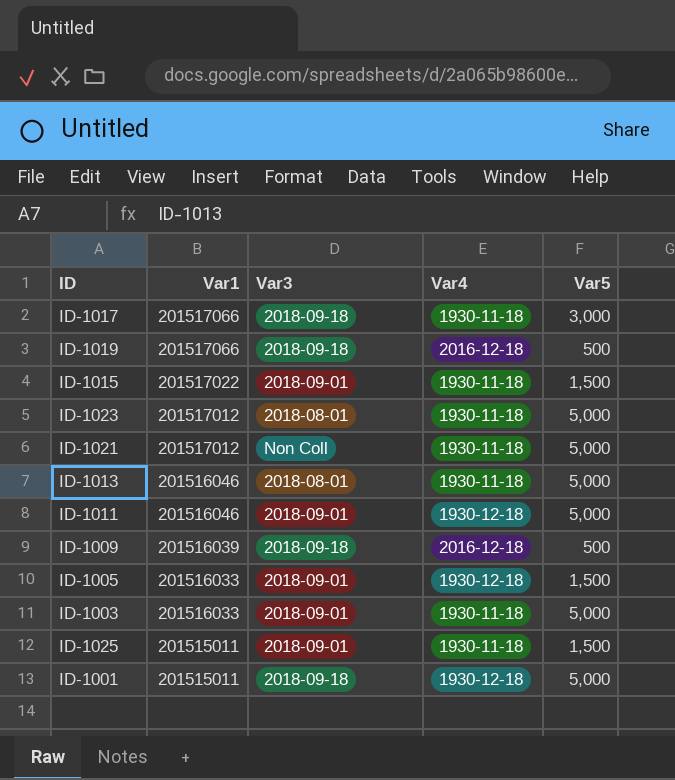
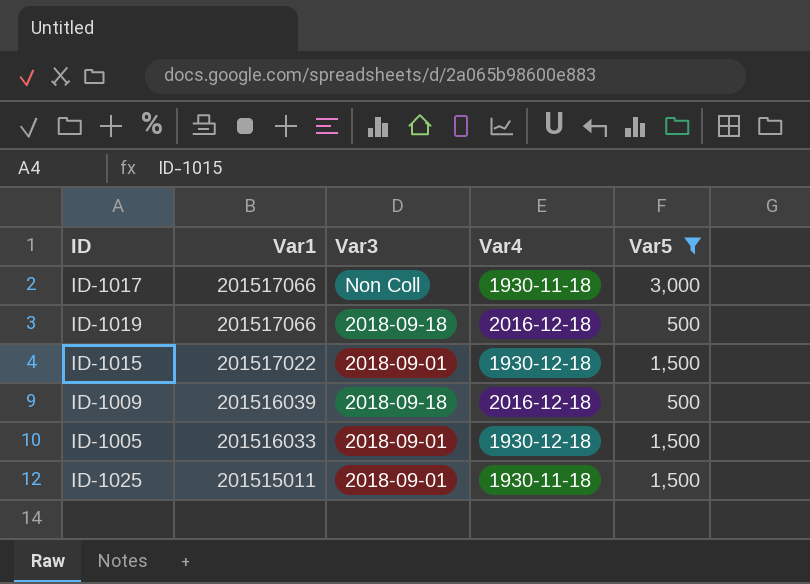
filter: none -> Var5 != 5,000
ID-1017 | Var3: 2018-09-18 -> Non Coll
ID-1015 | Var4: 1930-11-18 -> 1930-12-18

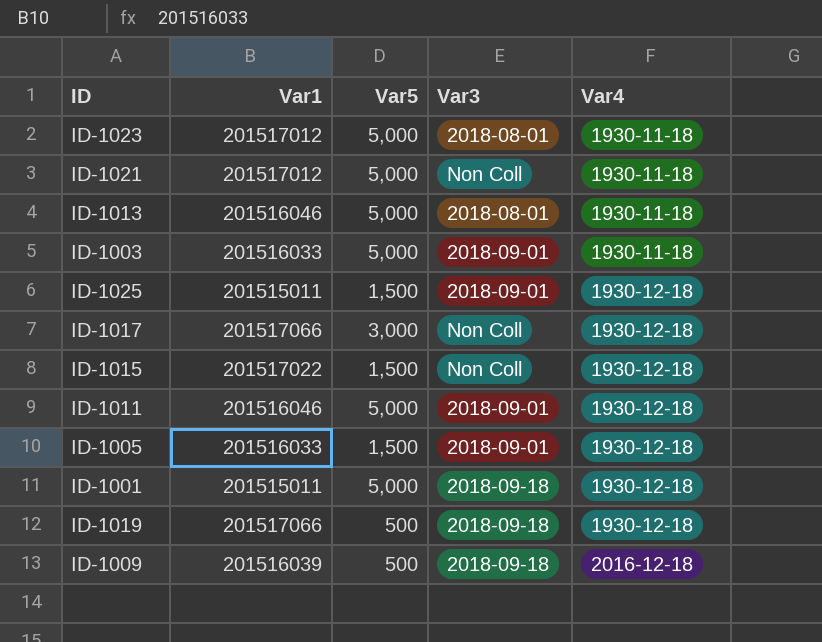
filter: Var5 != 5,000 -> none
row order: Var1 descending -> Var4 ascending
column Var5 | position: 5 -> 3
ID-1025 | Var4: 1930-11-18 -> 1930-12-18
ID-1017 | Var4: 1930-11-18 -> 1930-12-18
ID-1015 | Var3: 2018-09-01 -> Non Coll
ID-1019 | Var4: 2016-12-18 -> 1930-12-18

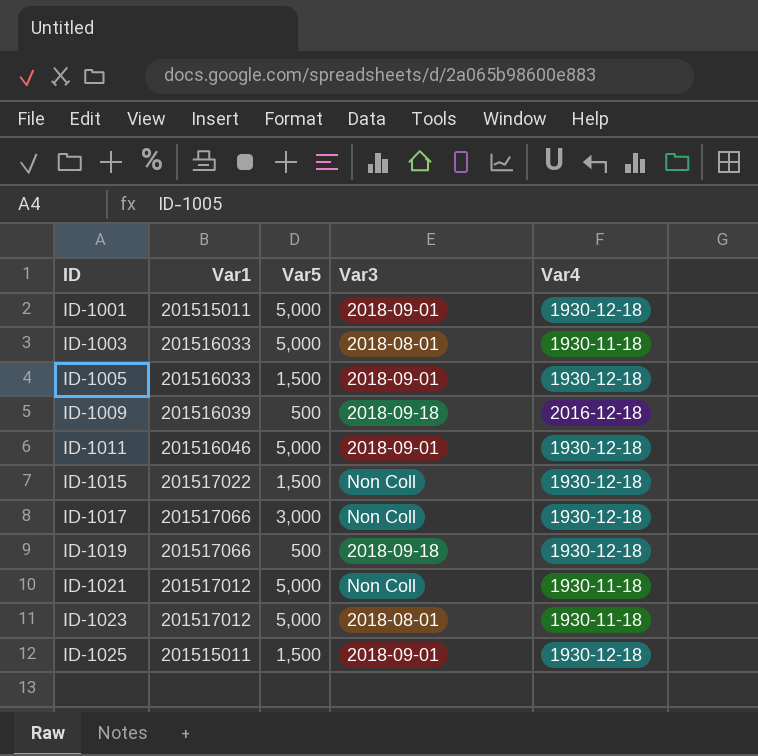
row order: Var4 ascending -> ID ascending
row ID-1013: 201516046 | 5,000 | 2018-08-01 | 1930-11-18 -> none
ID-1001 | Var3: 2018-09-18 -> 2018-09-01
ID-1003 | Var3: 2018-09-01 -> 2018-08-01

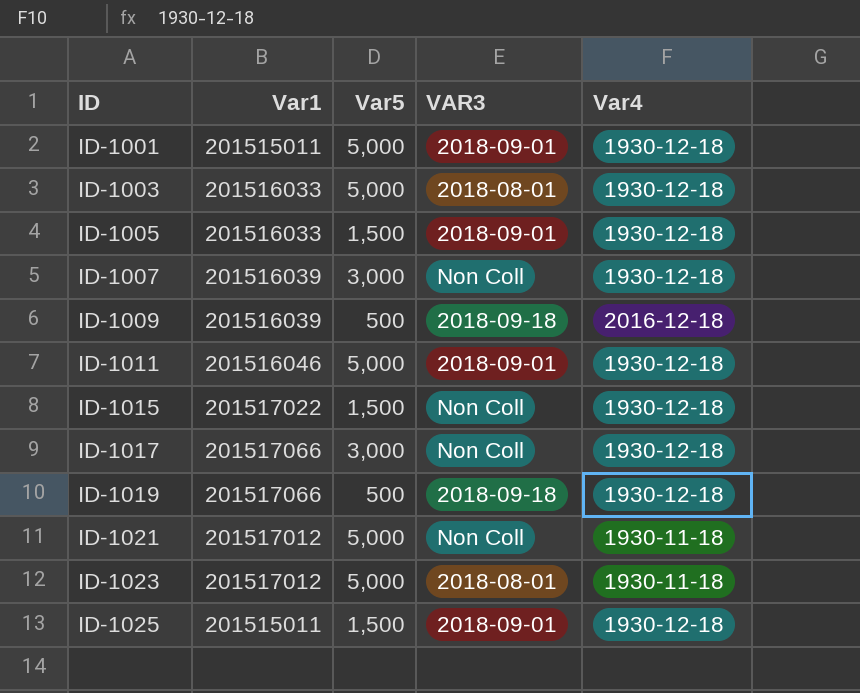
column name: Var3 -> VAR3
ID-1003 | Var4: 1930-11-18 -> 1930-12-18
row ID-1007: none -> 201516039 | 3,000 | Non Coll | 1930-12-18

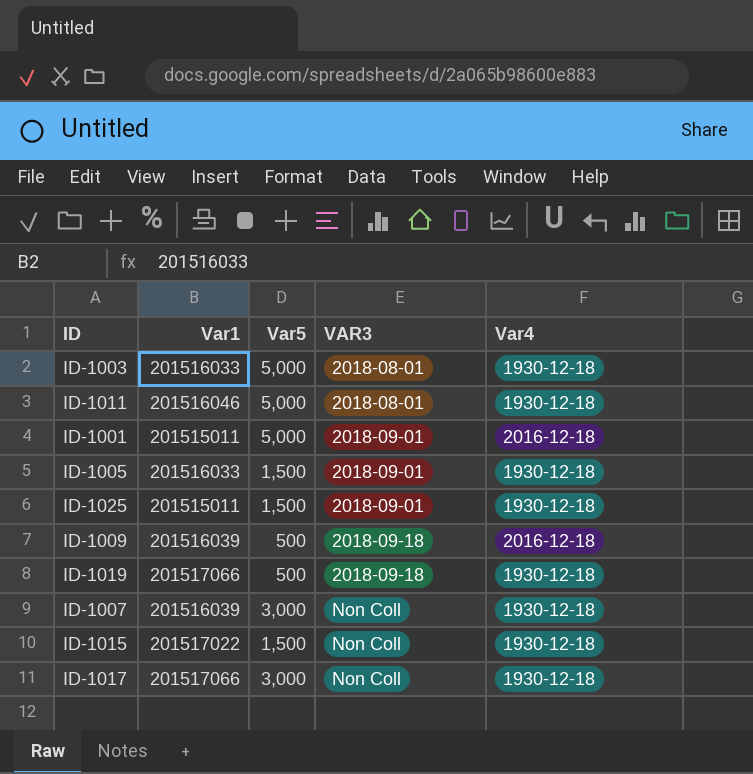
row order: ID ascending -> VAR3 ascending
row ID-1021: 201517012 | 5,000 | Non Coll | 1930-11-18 -> none
row ID-1023: 201517012 | 5,000 | 2018-08-01 | 1930-11-18 -> none
ID-1011 | VAR3: 2018-09-01 -> 2018-08-01
ID-1001 | Var4: 1930-12-18 -> 2016-12-18

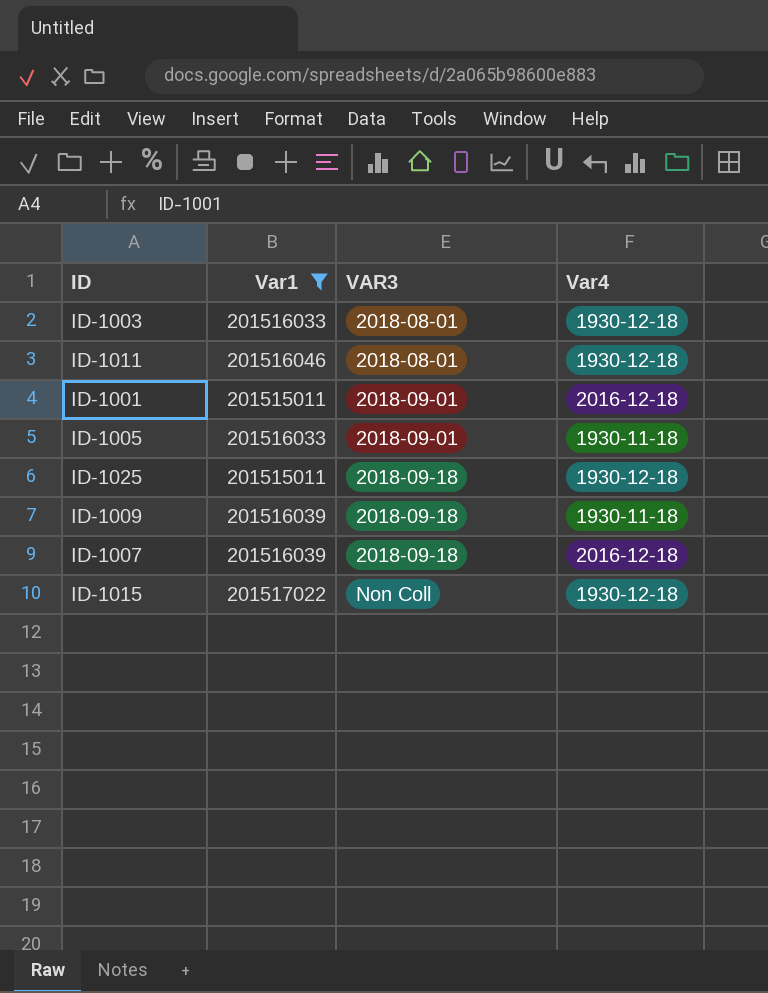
filter: none -> Var1 != 201517066
column Var5 | position: 3 -> none
ID-1005 | Var4: 1930-12-18 -> 1930-11-18
ID-1025 | VAR3: 2018-09-01 -> 2018-09-18
ID-1009 | Var4: 2016-12-18 -> 1930-11-18
ID-1007 | VAR3: Non Coll -> 2018-09-18
ID-1007 | Var4: 1930-12-18 -> 2016-12-18

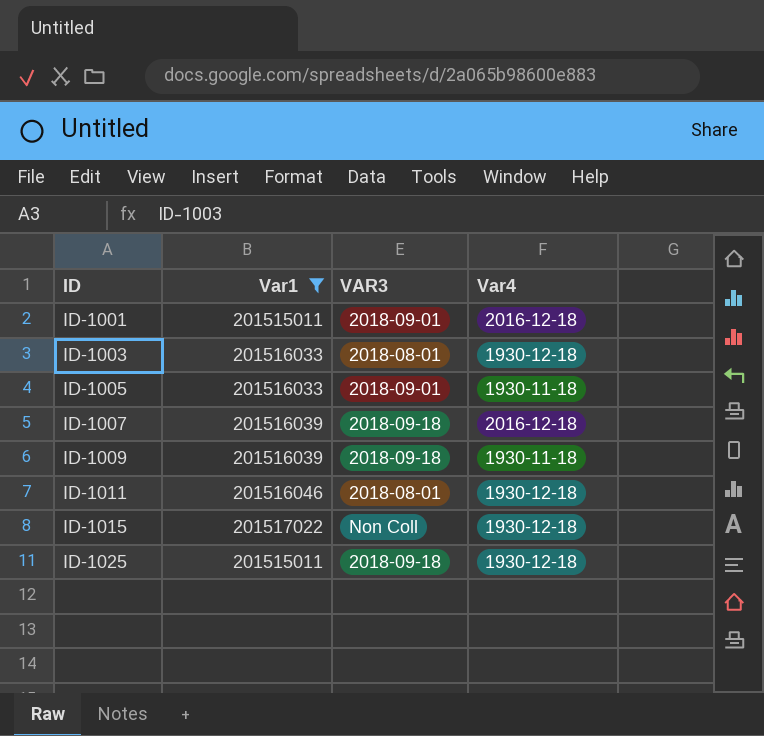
row order: VAR3 ascending -> ID ascending

